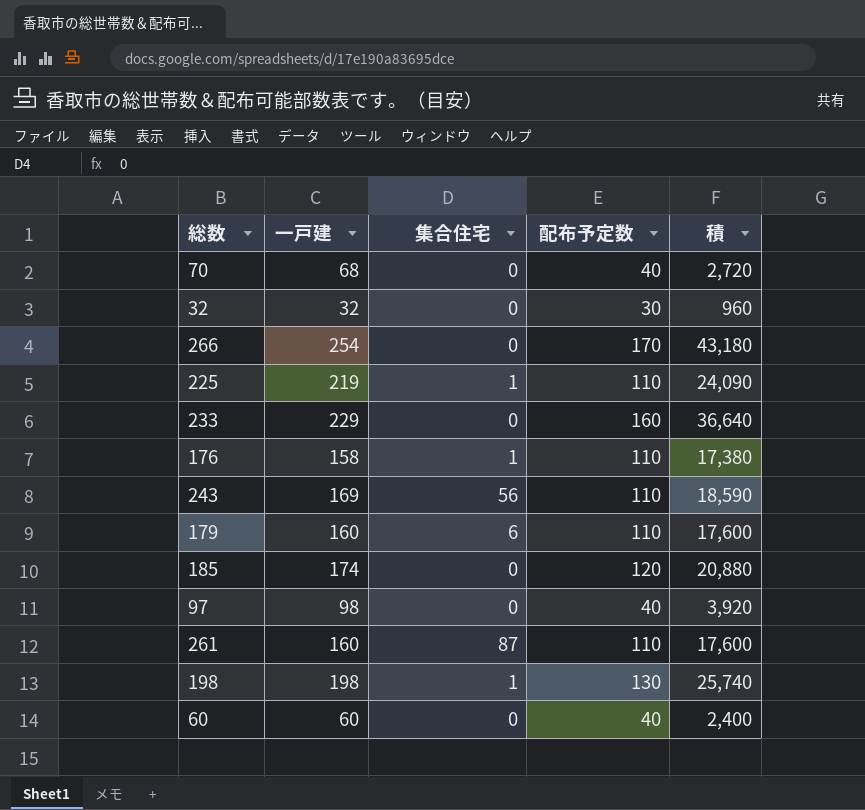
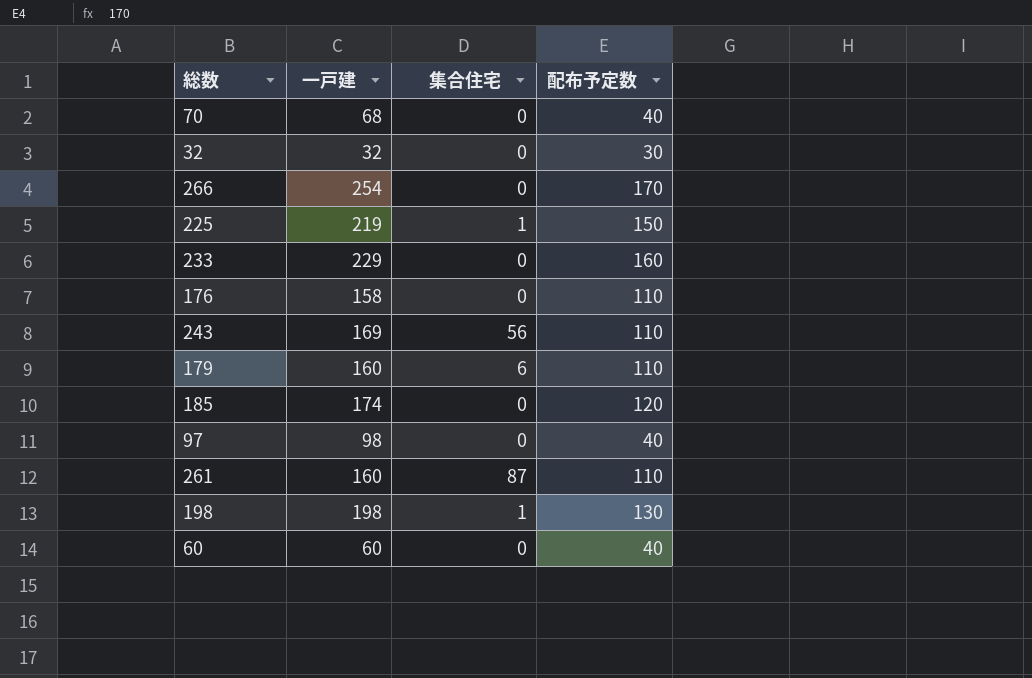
column 積 | formula: [一戸建] * [配布予定数] -> none
225 | 配布予定数: 110 -> 150
176 | 集合住宅: 1 -> 0

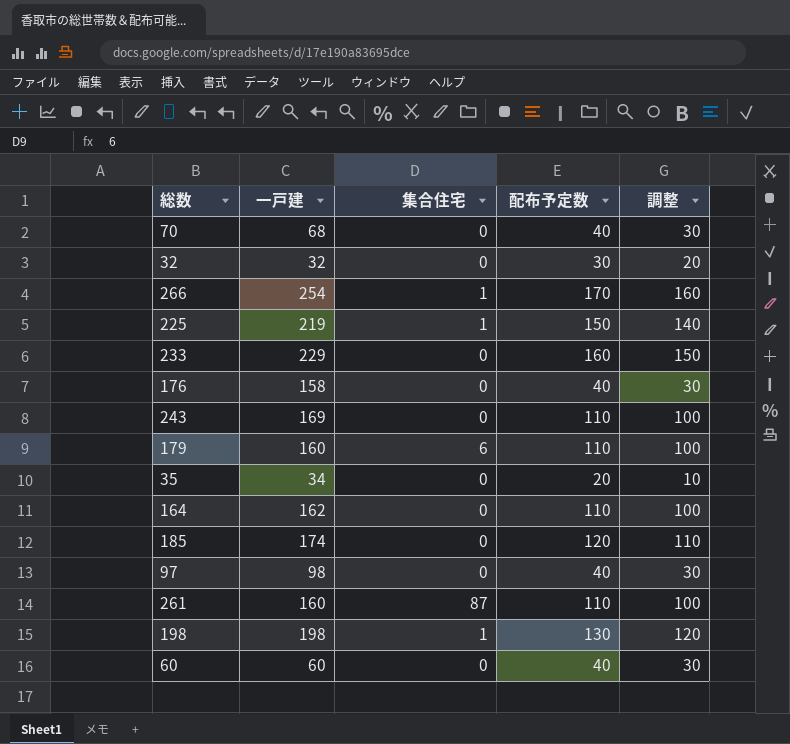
column 調整 | formula: none -> [配布予定数] - 10
266 | 集合住宅: 0 -> 1
176 | 配布予定数: 110 -> 40
243 | 集合住宅: 56 -> 0
row 35: none -> 34 | 0 | 20 | 10
row 164: none -> 162 | 0 | 110 | 100

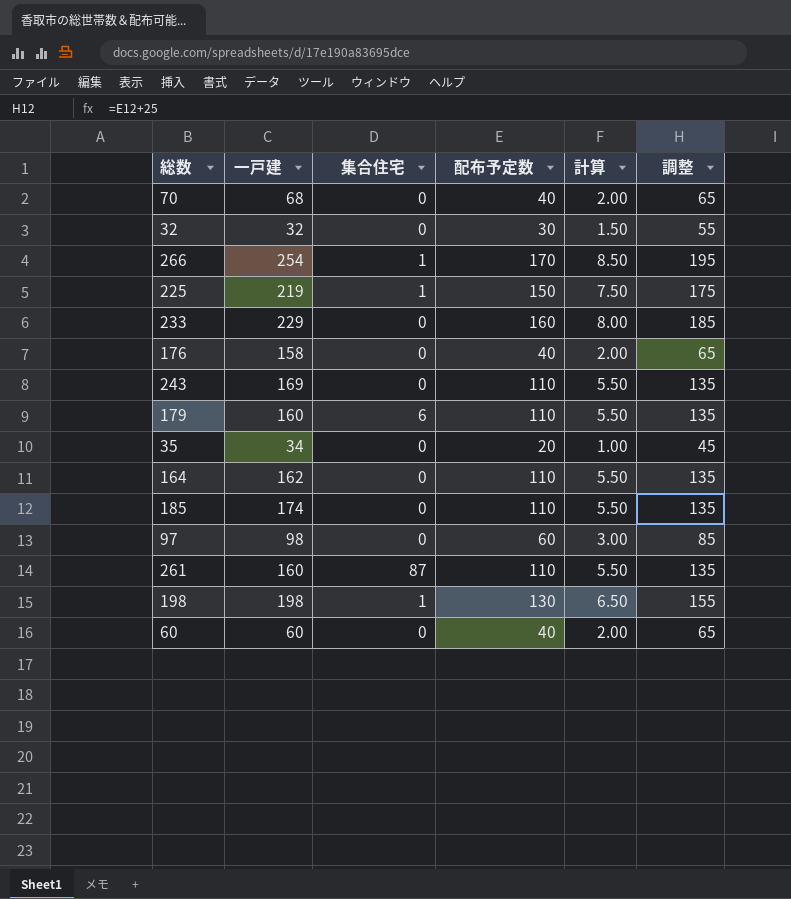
column 計算 | formula: none -> [配布予定数] * 0.05
column 調整 | formula: [配布予定数] - 10 -> [配布予定数] + 25
185 | 配布予定数: 120 -> 110
97 | 配布予定数: 40 -> 60

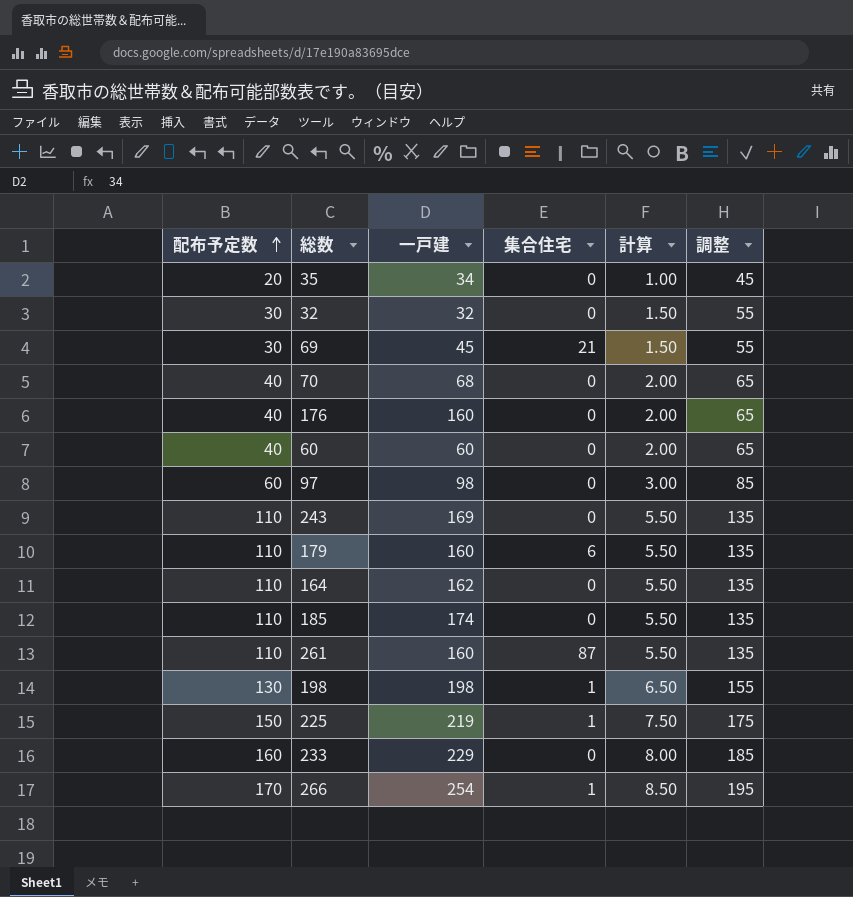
row order: none -> 配布予定数 ascending
column 配布予定数 | position: 4 -> 1
row 69: none -> 30 | 45 | 21 | 1.50 | 55
176 | 一戸建: 158 -> 160

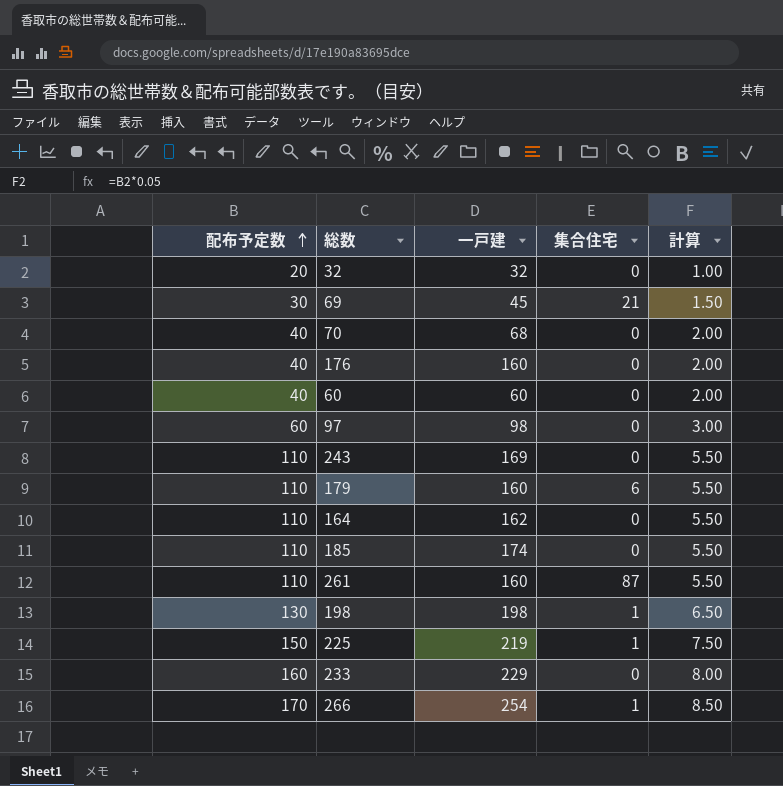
column 調整 | formula: [配布予定数] + 25 -> none
row 35: 20 | 34 | 0 | 1.00 | 45 -> none
32 | 配布予定数: 30 -> 20
32 | 計算: 1.50 -> 1.00

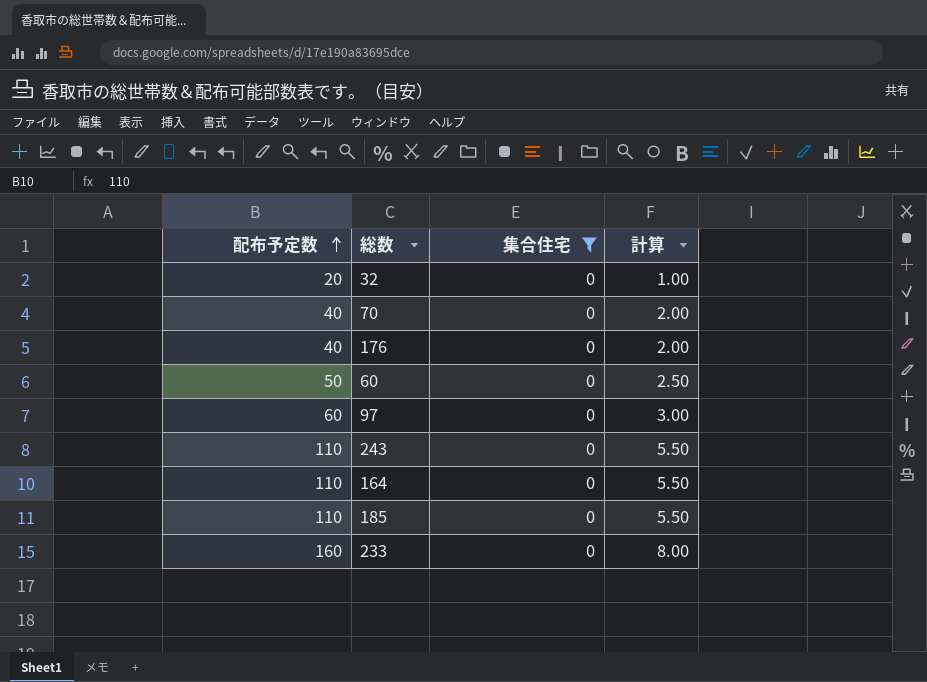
filter: none -> 集合住宅 = 0
column 一戸建 | position: 3 -> none
60 | 配布予定数: 40 -> 50
60 | 計算: 2.00 -> 2.50

